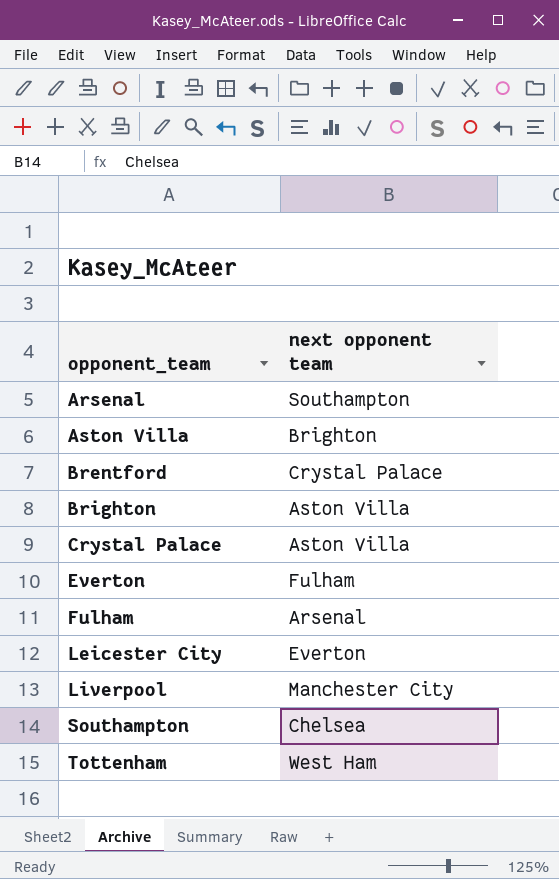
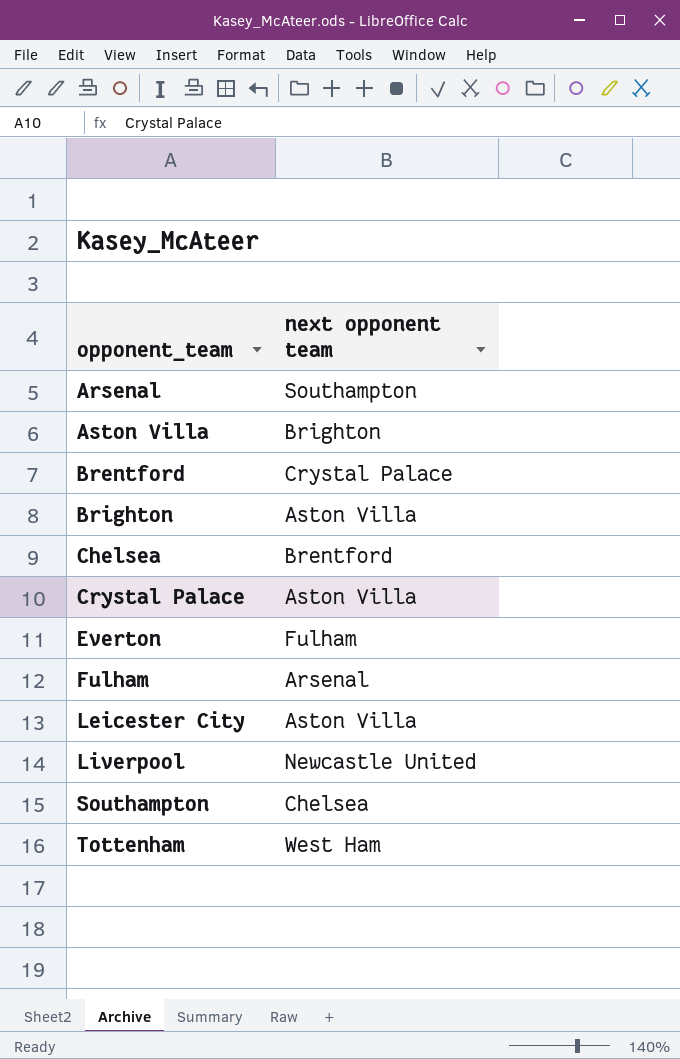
row Chelsea: none -> Brentford
Leicester City | next opponent team: Everton -> Aston Villa
Liverpool | next opponent team: Manchester City -> Newcastle United

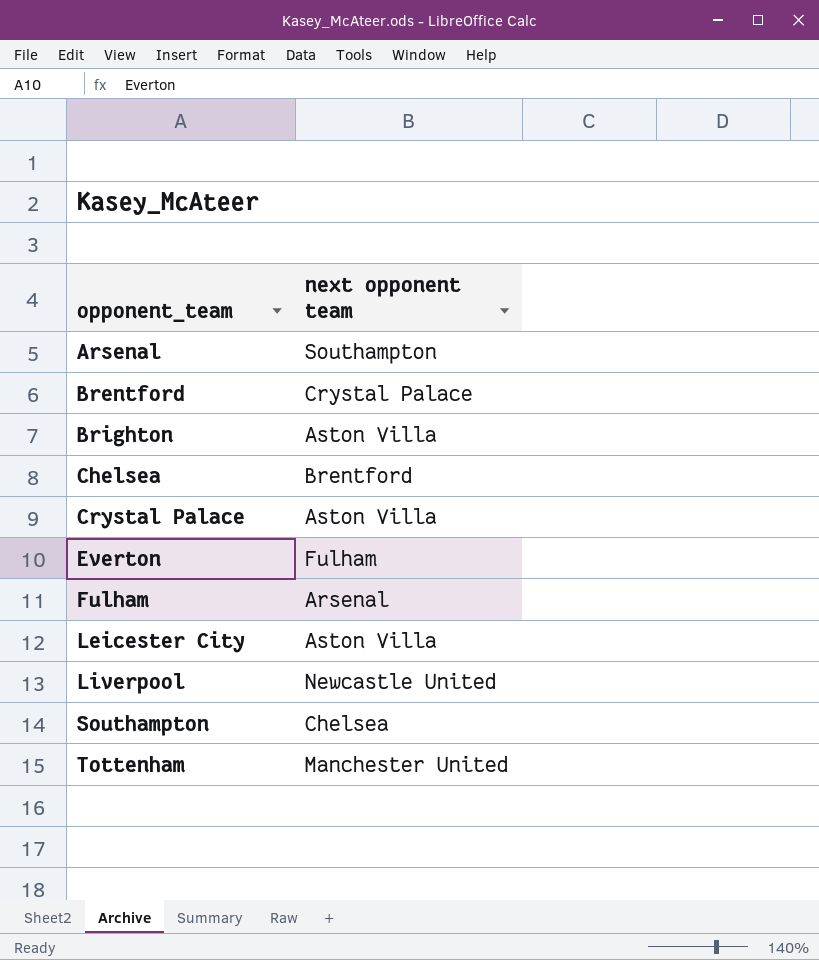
row Aston Villa: Brighton -> none
Tottenham | next opponent team: West Ham -> Manchester United

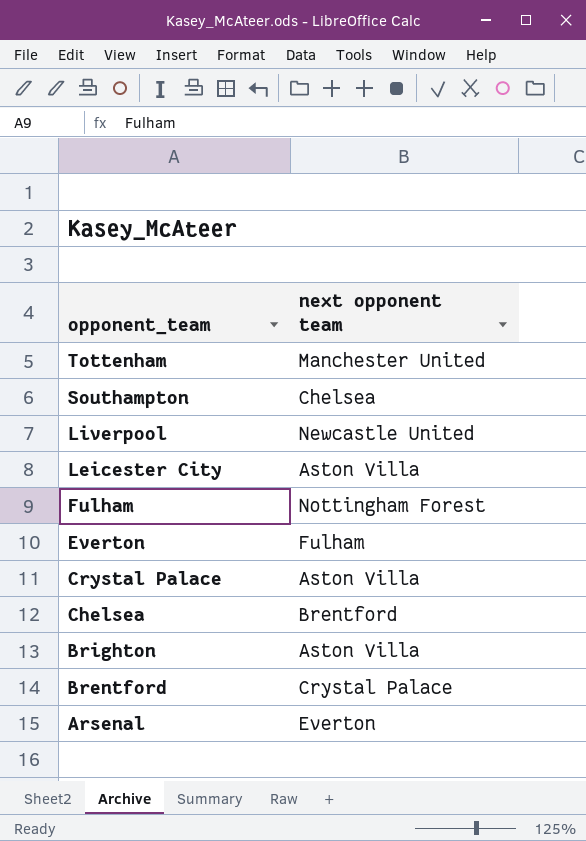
row order: opponent_team ascending -> opponent_team descending
Fulham | next opponent team: Arsenal -> Nottingham Forest
Arsenal | next opponent team: Southampton -> Everton

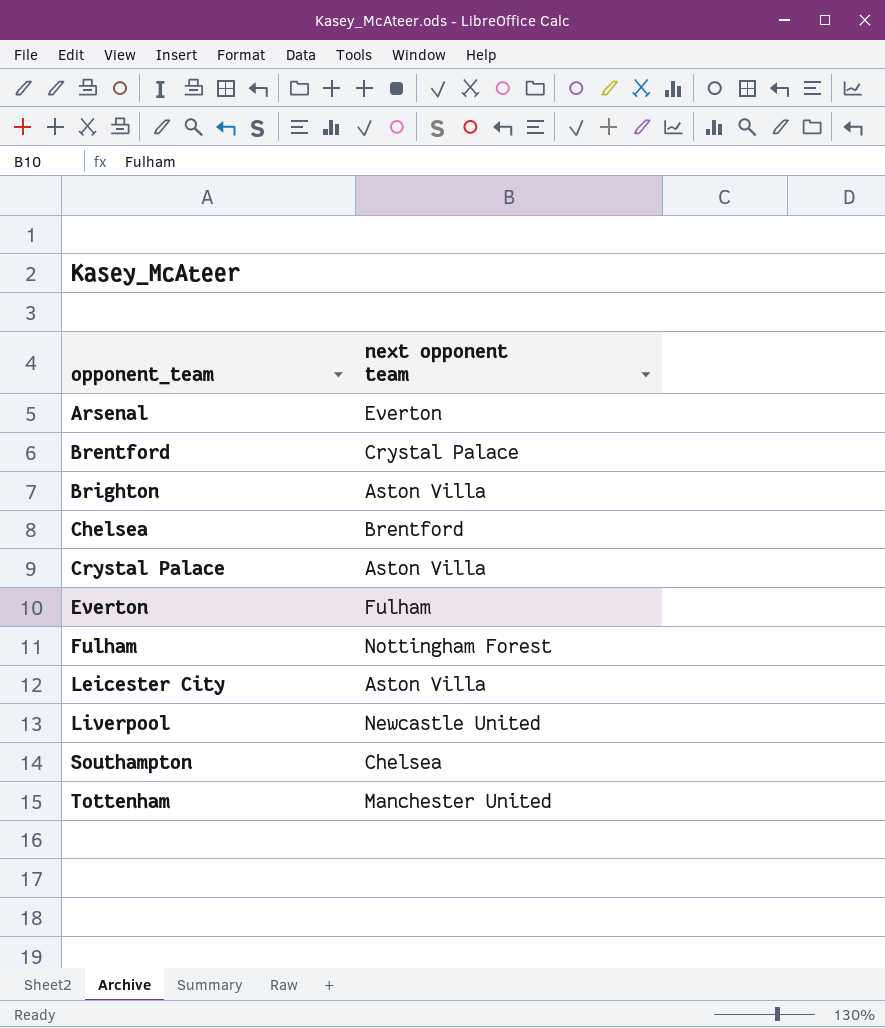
row order: opponent_team descending -> opponent_team ascending

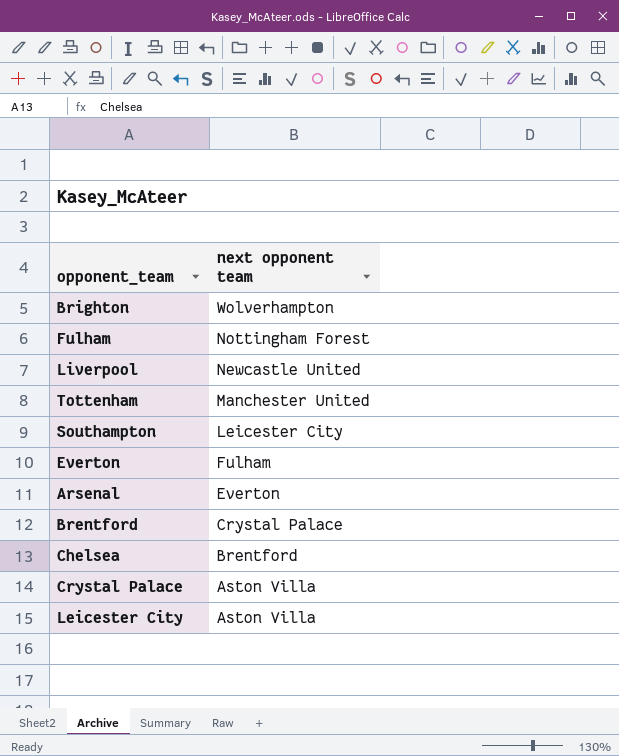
row order: opponent_team ascending -> next opponent team descending
Brighton | next opponent team: Aston Villa -> Wolverhampton
Southampton | next opponent team: Chelsea -> Leicester City

